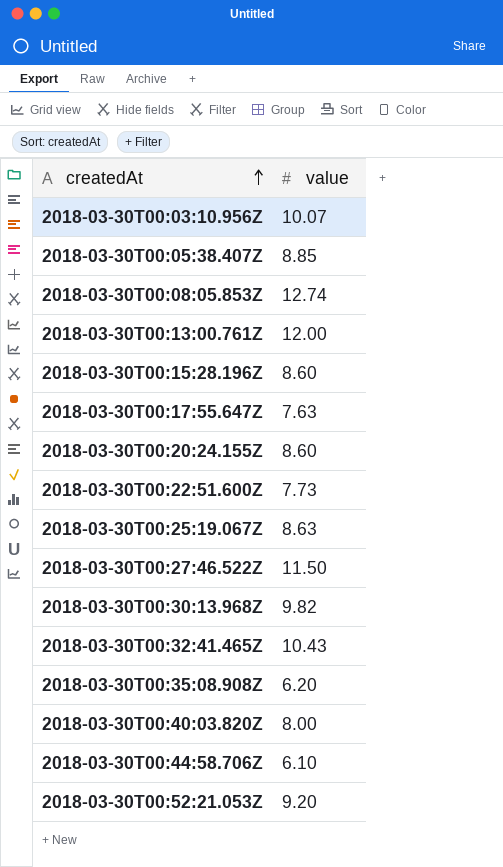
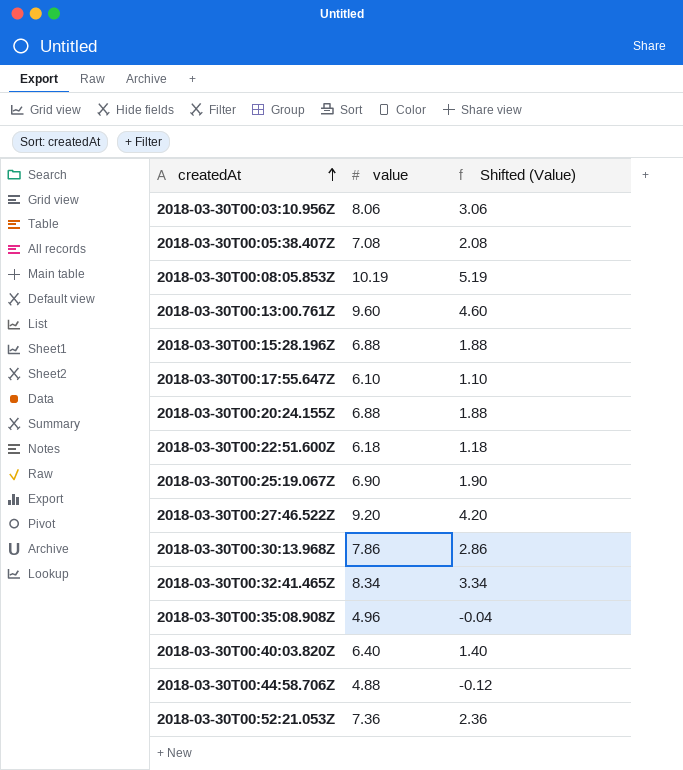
column Shifted (Value) | formula: none -> [value] - 5
2018-03-30T00:03:10.956Z | value: 10.07 -> 8.06
2018-03-30T00:05:38.407Z | value: 8.85 -> 7.08
2018-03-30T00:08:05.853Z | value: 12.74 -> 10.19
2018-03-30T00:13:00.761Z | value: 12.00 -> 9.60
2018-03-30T00:15:28.196Z | value: 8.60 -> 6.88
2018-03-30T00:17:55.647Z | value: 7.63 -> 6.10
2018-03-30T00:20:24.155Z | value: 8.60 -> 6.88
2018-03-30T00:22:51.600Z | value: 7.73 -> 6.18
2018-03-30T00:25:19.067Z | value: 8.63 -> 6.90
2018-03-30T00:27:46.522Z | value: 11.50 -> 9.20
2018-03-30T00:30:13.968Z | value: 9.82 -> 7.86
2018-03-30T00:32:41.465Z | value: 10.43 -> 8.34
2018-03-30T00:35:08.908Z | value: 6.20 -> 4.96
2018-03-30T00:40:03.820Z | value: 8.00 -> 6.40
2018-03-30T00:44:58.706Z | value: 6.10 -> 4.88
2018-03-30T00:52:21.053Z | value: 9.20 -> 7.36

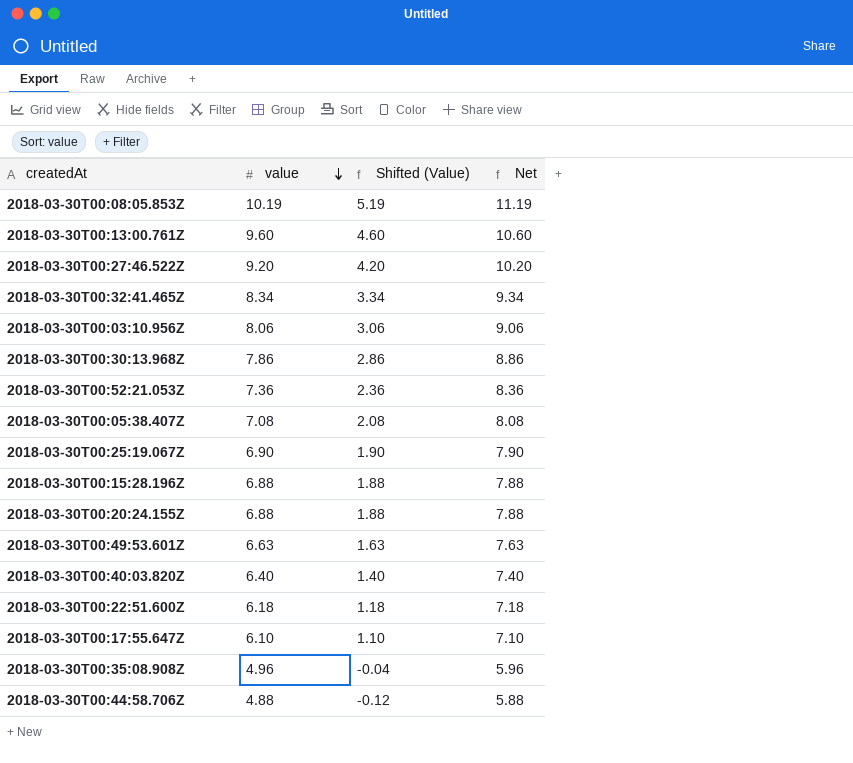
row order: createdAt ascending -> value descending
column Net | formula: none -> [value] + 1
row 2018-03-30T00:49:53.601Z: none -> 6.63 | 1.63 | 7.63

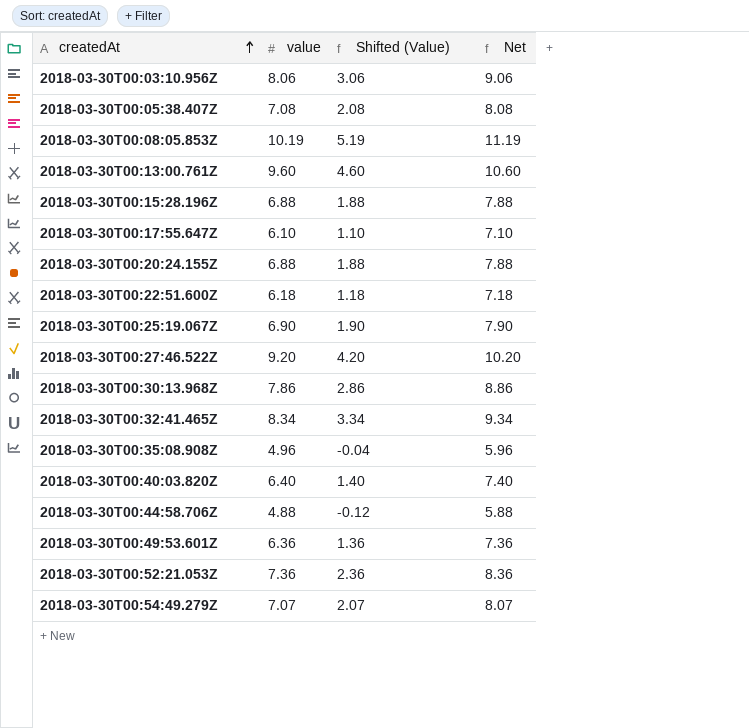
row order: value descending -> createdAt ascending
2018-03-30T00:49:53.601Z | value: 6.63 -> 6.36
2018-03-30T00:49:53.601Z | Shifted (Value): 1.63 -> 1.36
2018-03-30T00:49:53.601Z | Net: 7.63 -> 7.36
row 2018-03-30T00:54:49.279Z: none -> 7.07 | 2.07 | 8.07

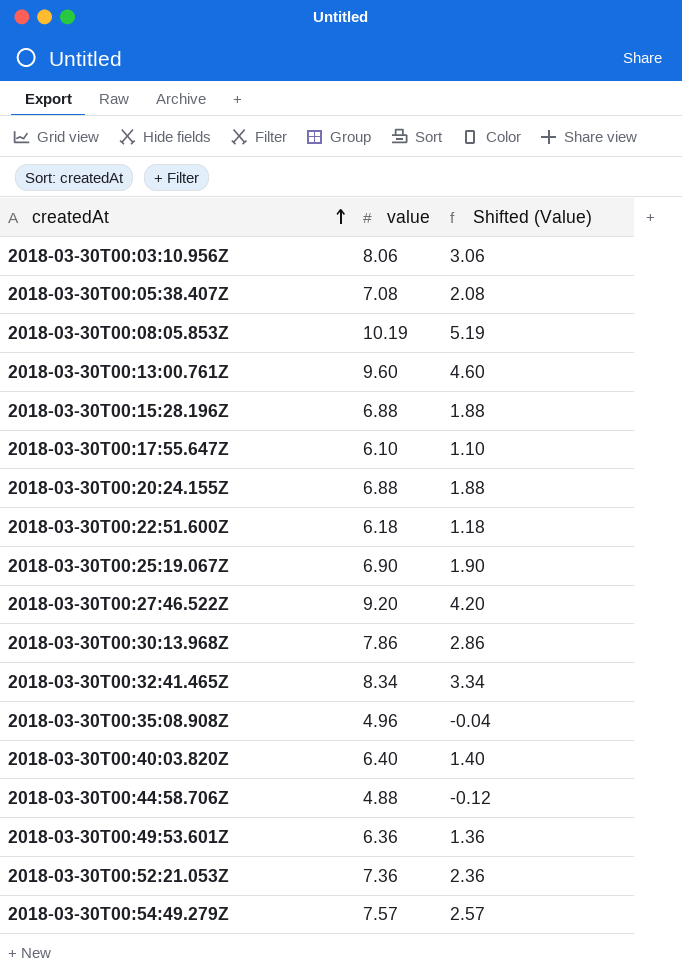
column Net | formula: [value] + 1 -> none
2018-03-30T00:54:49.279Z | value: 7.07 -> 7.57
2018-03-30T00:54:49.279Z | Shifted (Value): 2.07 -> 2.57

